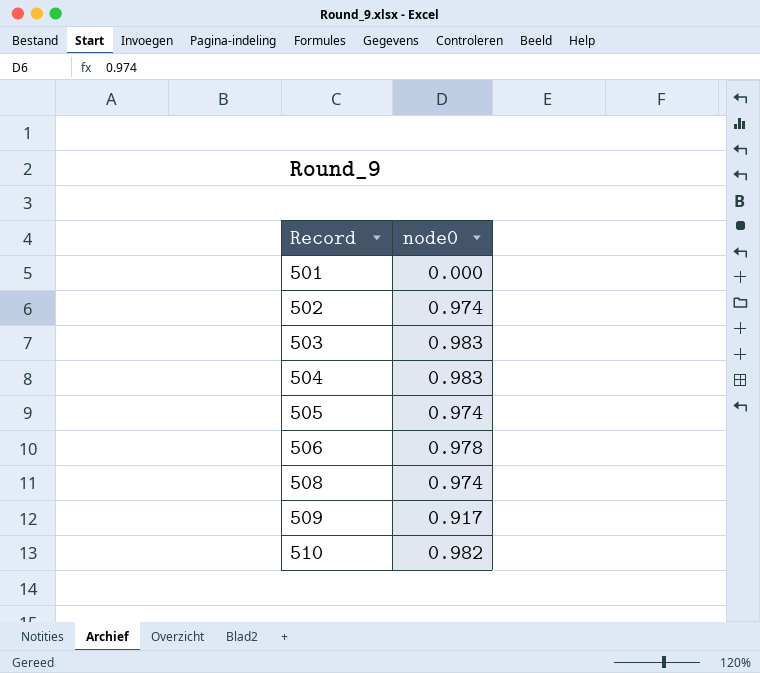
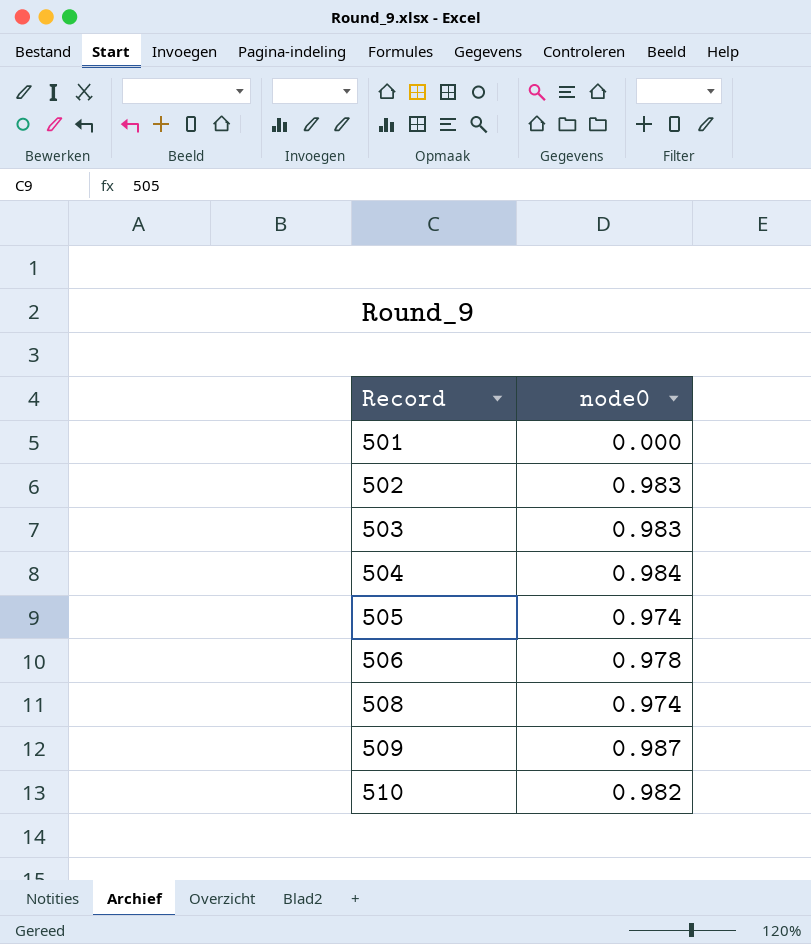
502 | node0: 0.974 -> 0.983
504 | node0: 0.983 -> 0.984
509 | node0: 0.917 -> 0.987

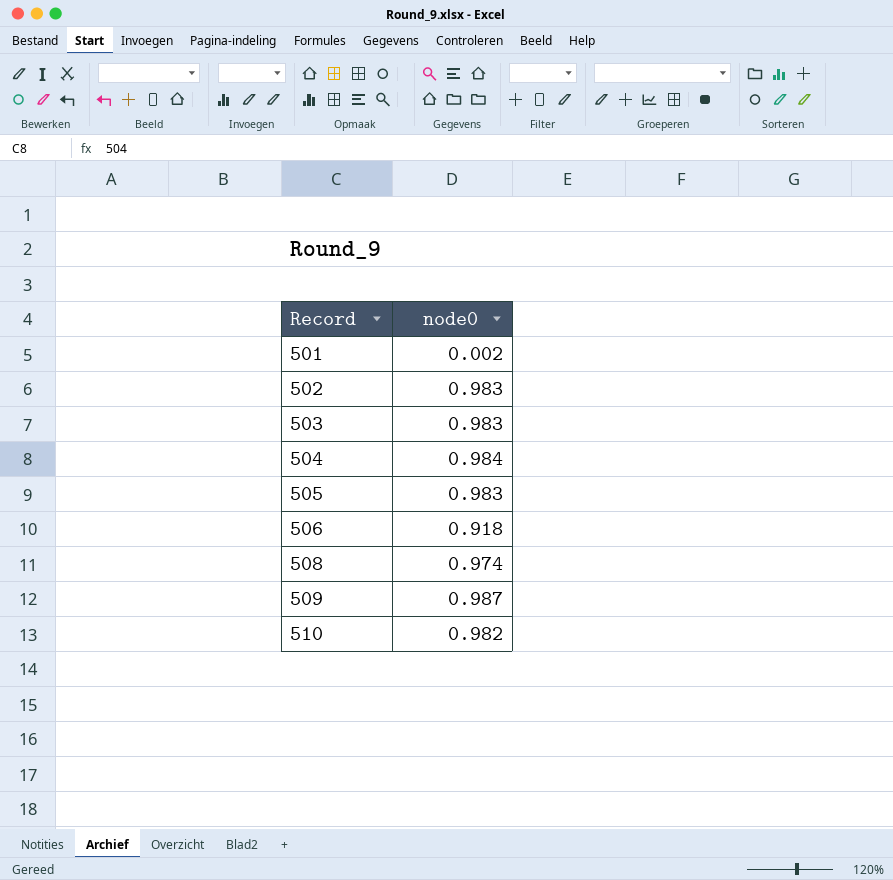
501 | node0: 0.000 -> 0.002
505 | node0: 0.974 -> 0.983
506 | node0: 0.978 -> 0.918

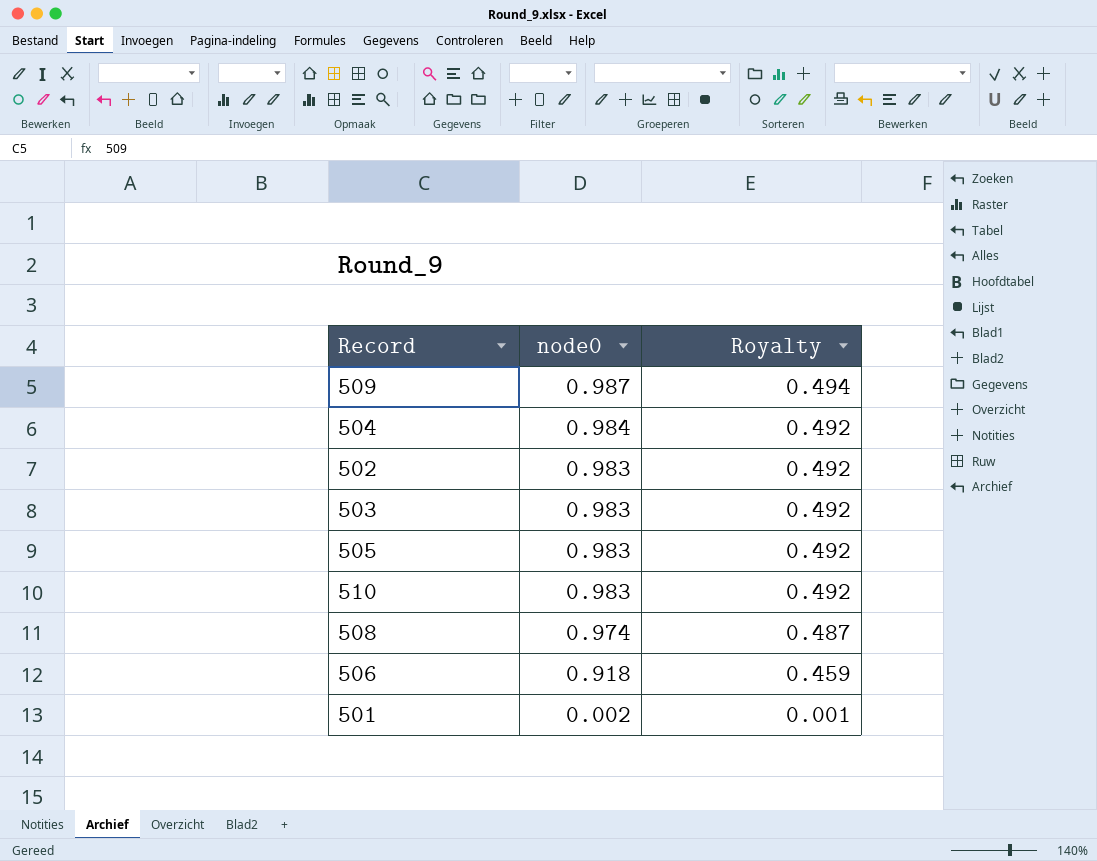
row order: Record ascending -> node0 descending
column Royalty | formula: none -> [node0] * 0.5
510 | node0: 0.982 -> 0.983

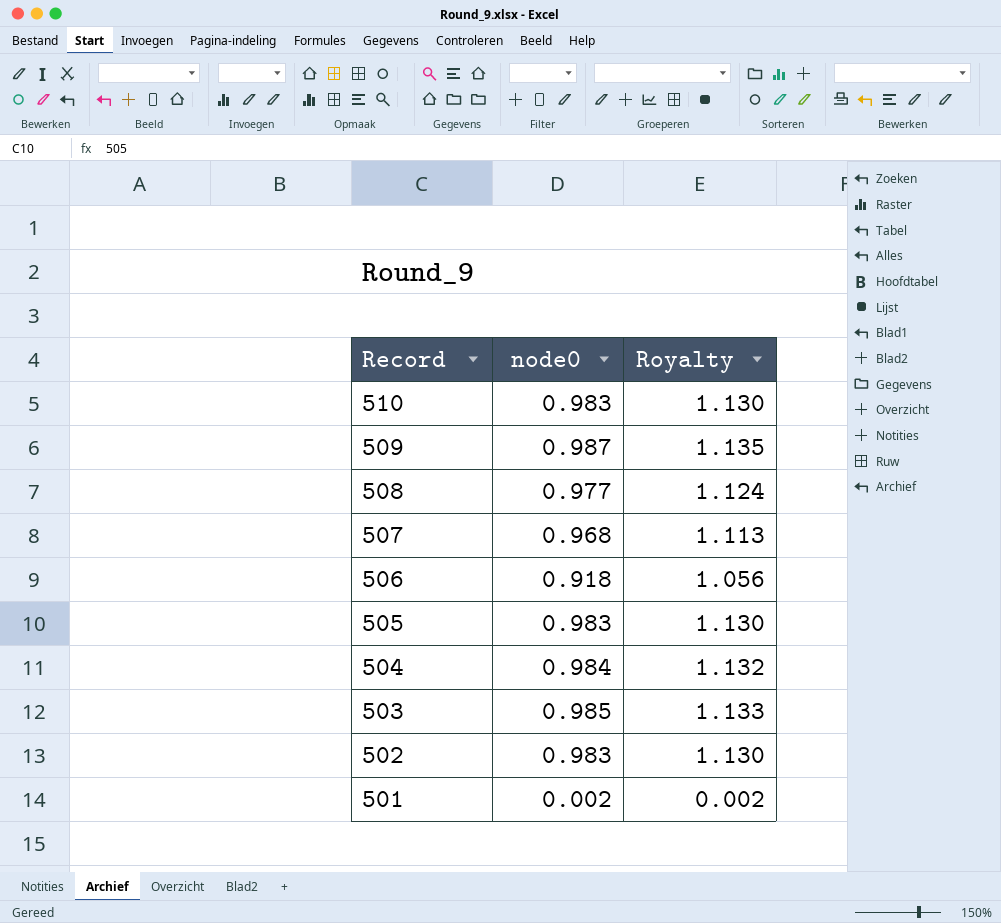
row order: node0 descending -> Record descending
column Royalty | formula: [node0] * 0.5 -> [node0] * 1.15
508 | node0: 0.974 -> 0.977
row 507: none -> 0.968 | 1.113
503 | node0: 0.983 -> 0.985

